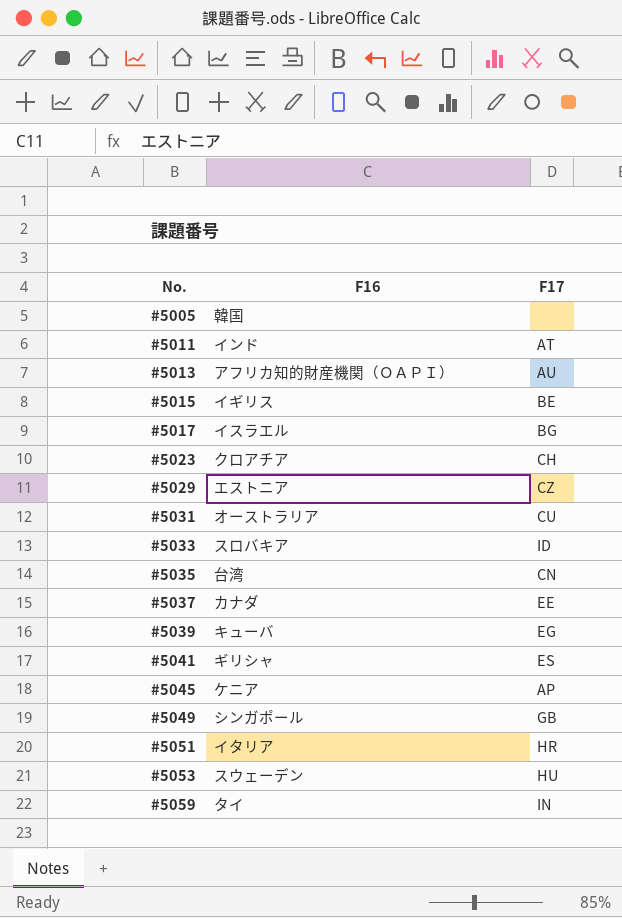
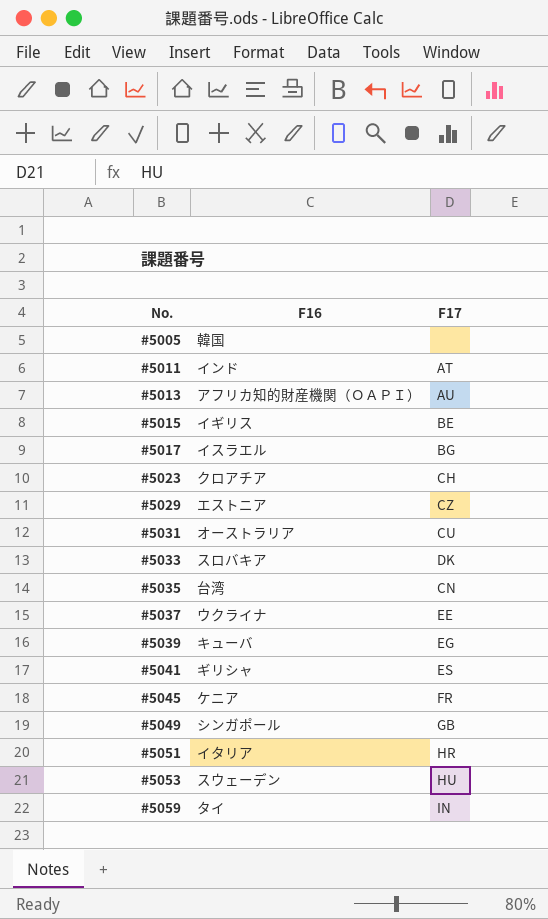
#5033 | F17: ID -> DK
#5037 | F16: カナダ -> ウクライナ
#5045 | F17: AP -> FR

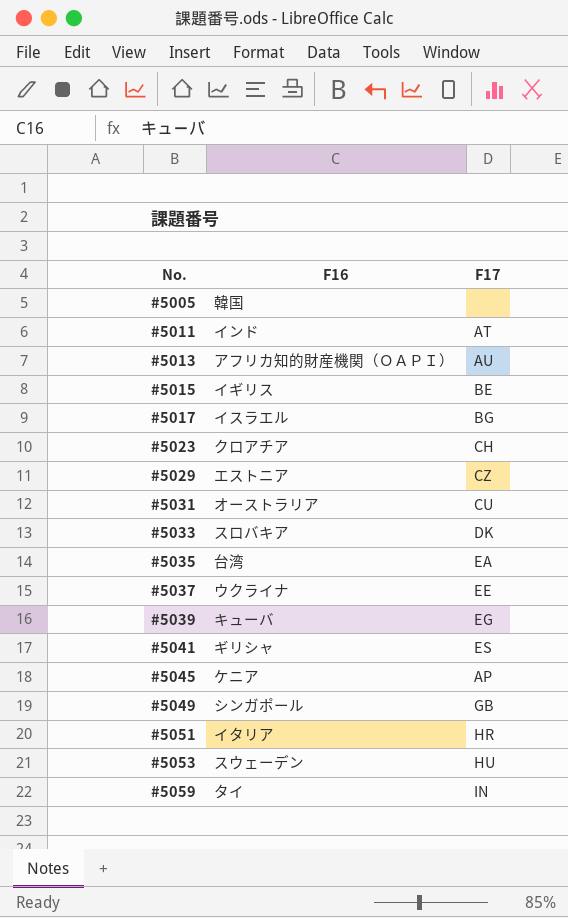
#5035 | F17: CN -> EA
#5045 | F17: FR -> AP

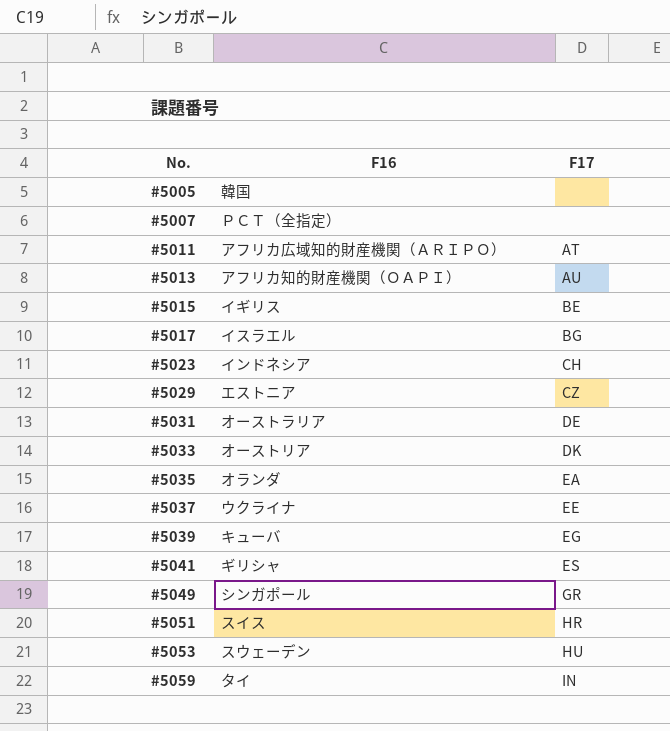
row #5045: ケニア | AP -> none
row #5007: none -> ＰＣＴ（全指定） | none
#5011 | F16: インド -> アフリカ広域知的財産機関（ＡＲＩＰＯ）
#5023 | F16: クロアチア -> インドネシア
#5031 | F17: CU -> DE
#5033 | F16: スロバキア -> オーストリア
#5035 | F16: 台湾 -> オランダ
#5049 | F17: GB -> GR
#5051 | F16: イタリア -> スイス

